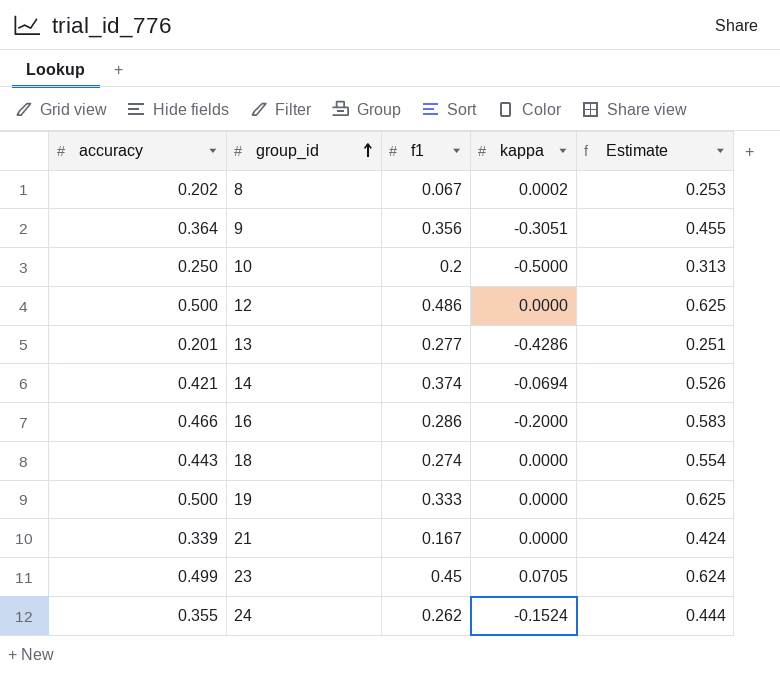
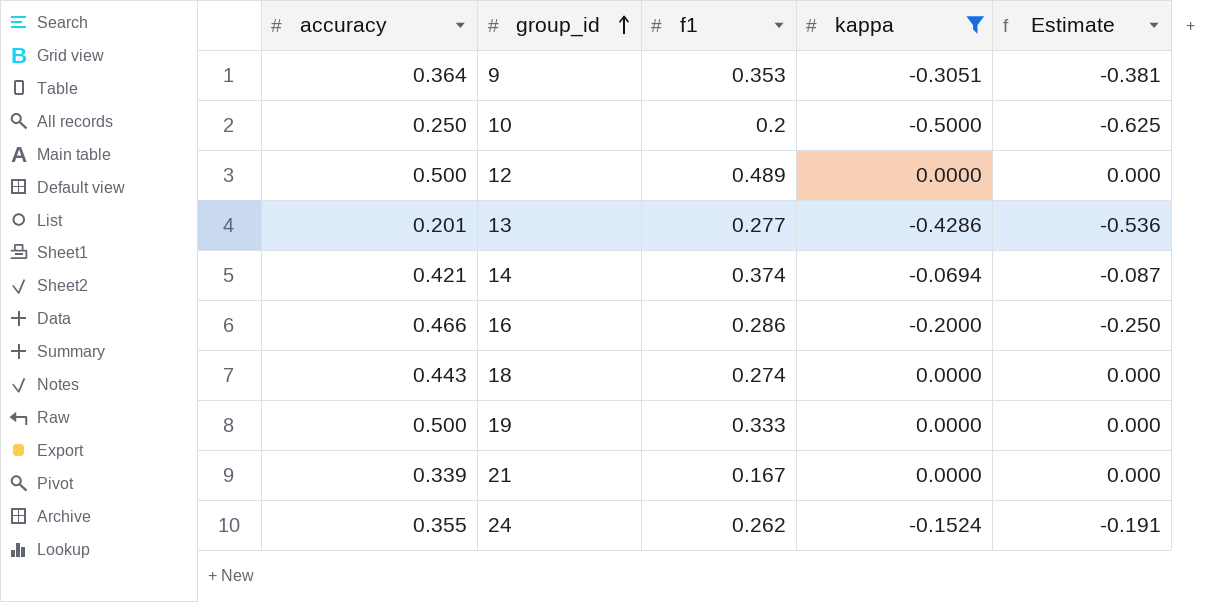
filter: none -> kappa <= 0.0000
column Estimate | formula: [accuracy] * 1.25 -> [kappa] * 1.25
9 | f1: 0.356 -> 0.353
12 | f1: 0.486 -> 0.489

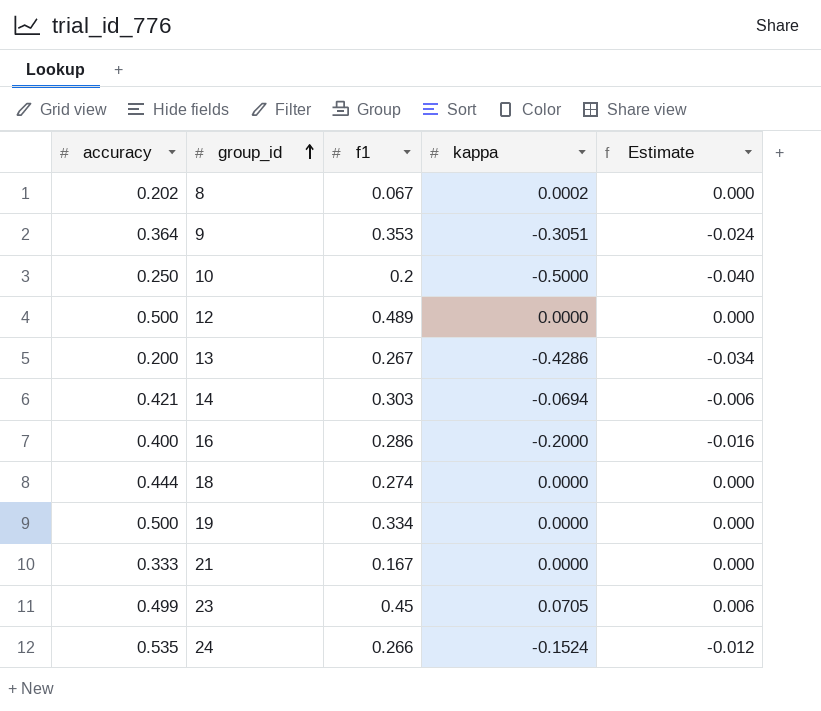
filter: kappa <= 0.0000 -> none
column Estimate | formula: [kappa] * 1.25 -> [kappa] * 0.08
13 | accuracy: 0.201 -> 0.200
13 | f1: 0.277 -> 0.267
14 | f1: 0.374 -> 0.303
16 | accuracy: 0.466 -> 0.400
18 | accuracy: 0.443 -> 0.444
19 | f1: 0.333 -> 0.334
21 | accuracy: 0.339 -> 0.333
24 | accuracy: 0.355 -> 0.535
24 | f1: 0.262 -> 0.266

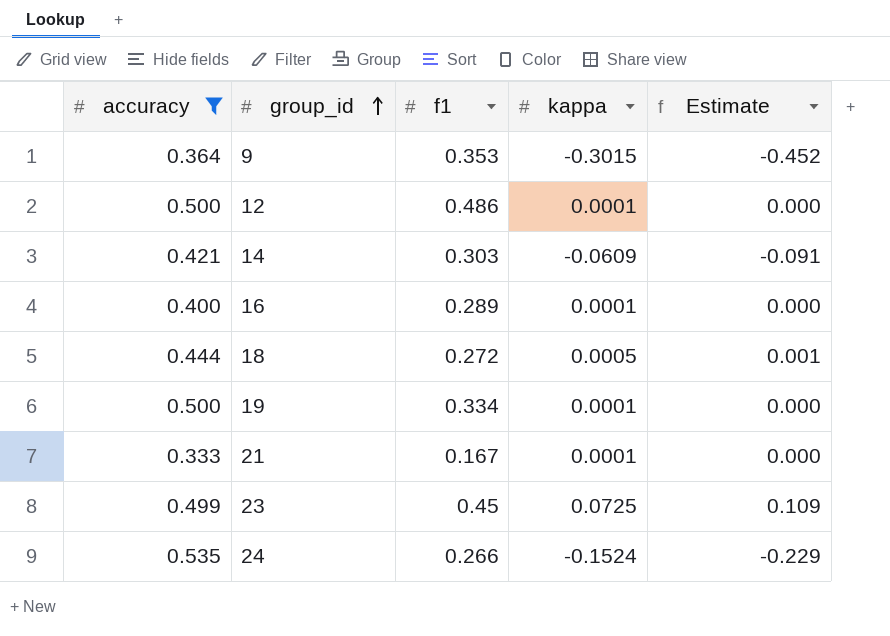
filter: none -> accuracy >= 0.333
column Estimate | formula: [kappa] * 0.08 -> [kappa] * 1.5
9 | kappa: -0.3051 -> -0.3015
12 | f1: 0.489 -> 0.486
12 | kappa: 0.0000 -> 0.0001
14 | kappa: -0.0694 -> -0.0609
16 | f1: 0.286 -> 0.289
16 | kappa: -0.2000 -> 0.0001
18 | f1: 0.274 -> 0.272
18 | kappa: 0.0000 -> 0.0005
19 | kappa: 0.0000 -> 0.0001
21 | kappa: 0.0000 -> 0.0001
23 | kappa: 0.0705 -> 0.0725

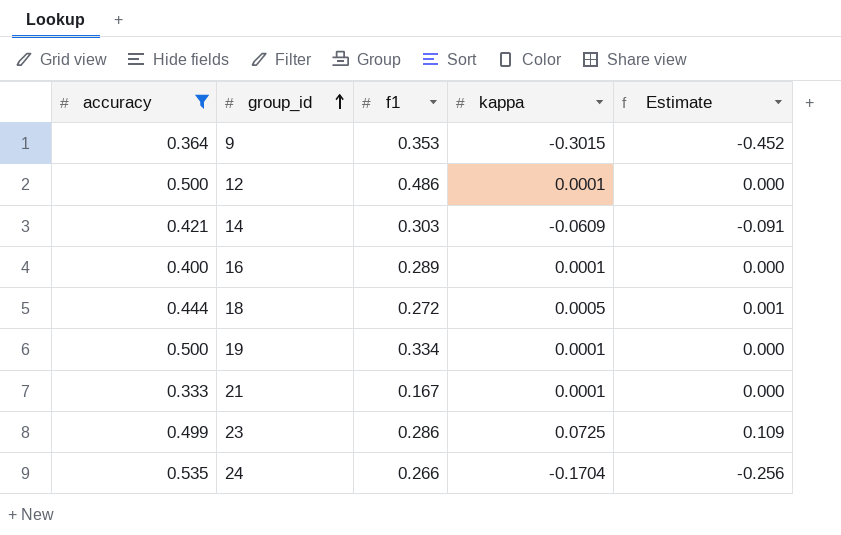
23 | f1: 0.45 -> 0.286
24 | kappa: -0.1524 -> -0.1704
24 | Estimate: -0.229 -> -0.256

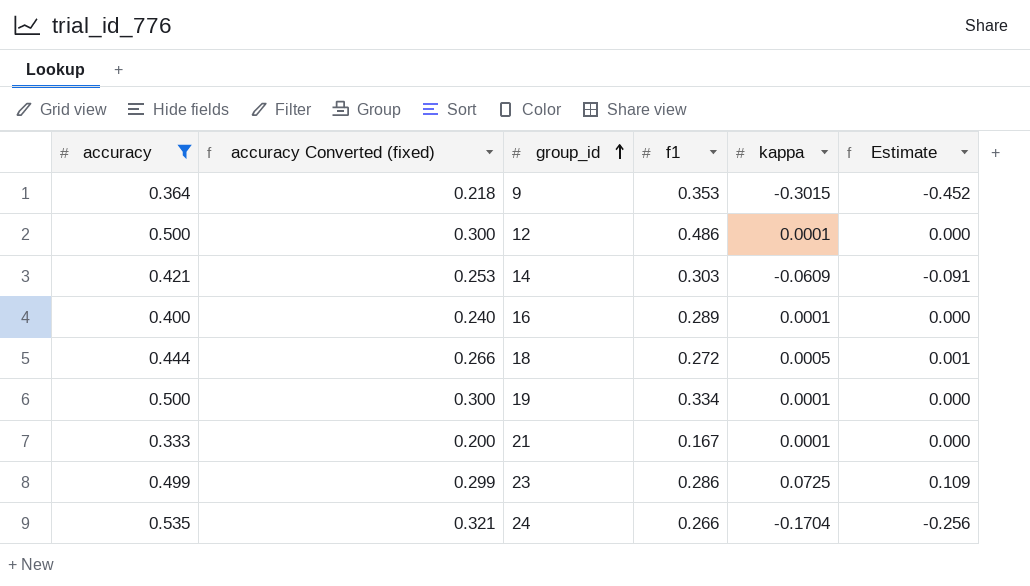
column accuracy Converted (fixed) | formula: none -> [accuracy] * 0.6

